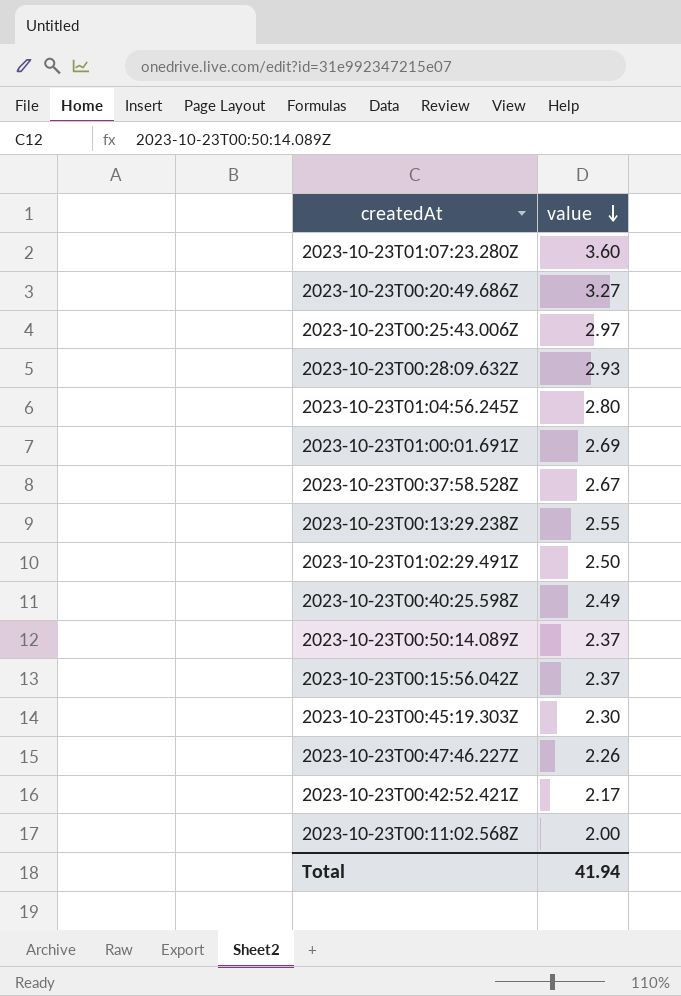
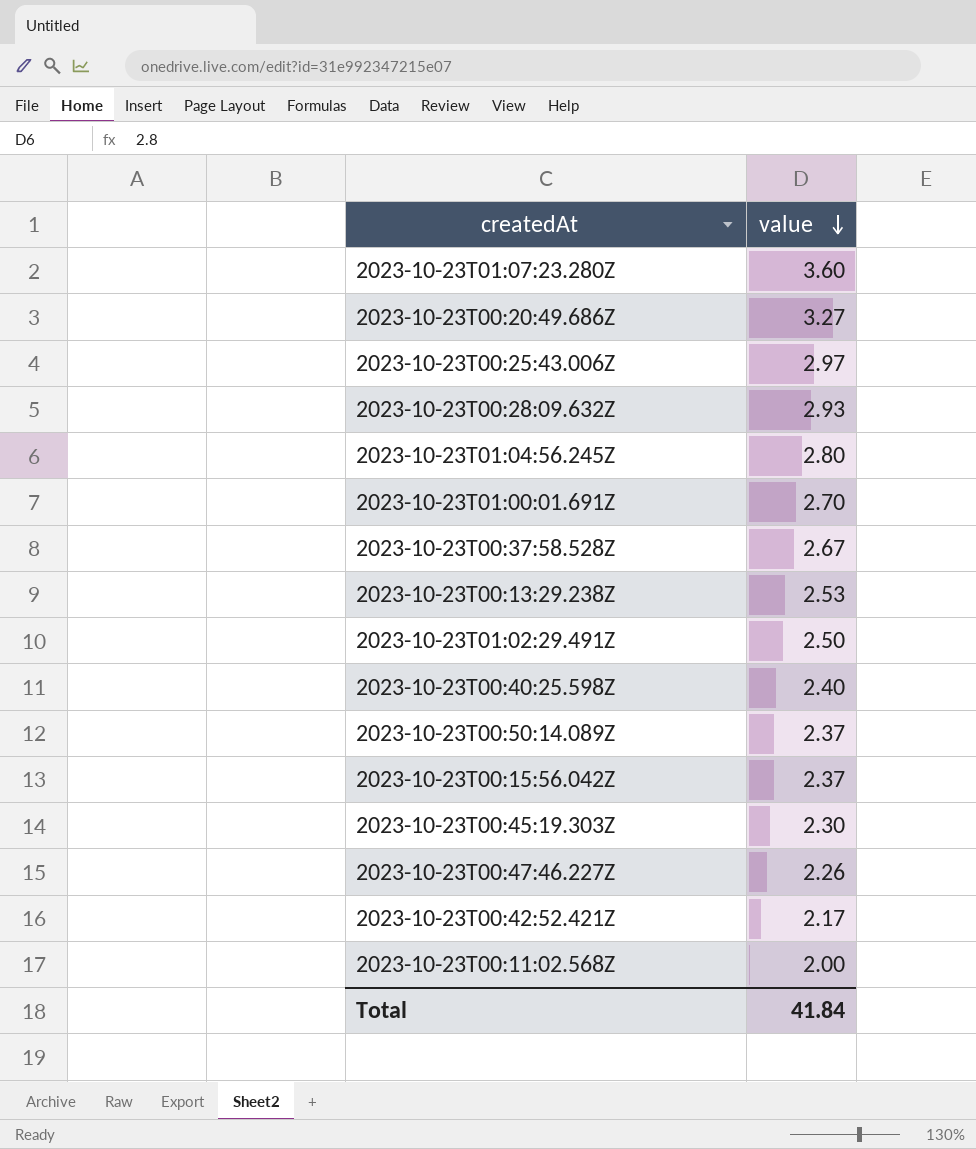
2023-10-23T01:00:01.691Z | value: 2.69 -> 2.70
2023-10-23T00:13:29.238Z | value: 2.55 -> 2.53
2023-10-23T00:40:25.598Z | value: 2.49 -> 2.40
Total | value: 41.94 -> 41.84

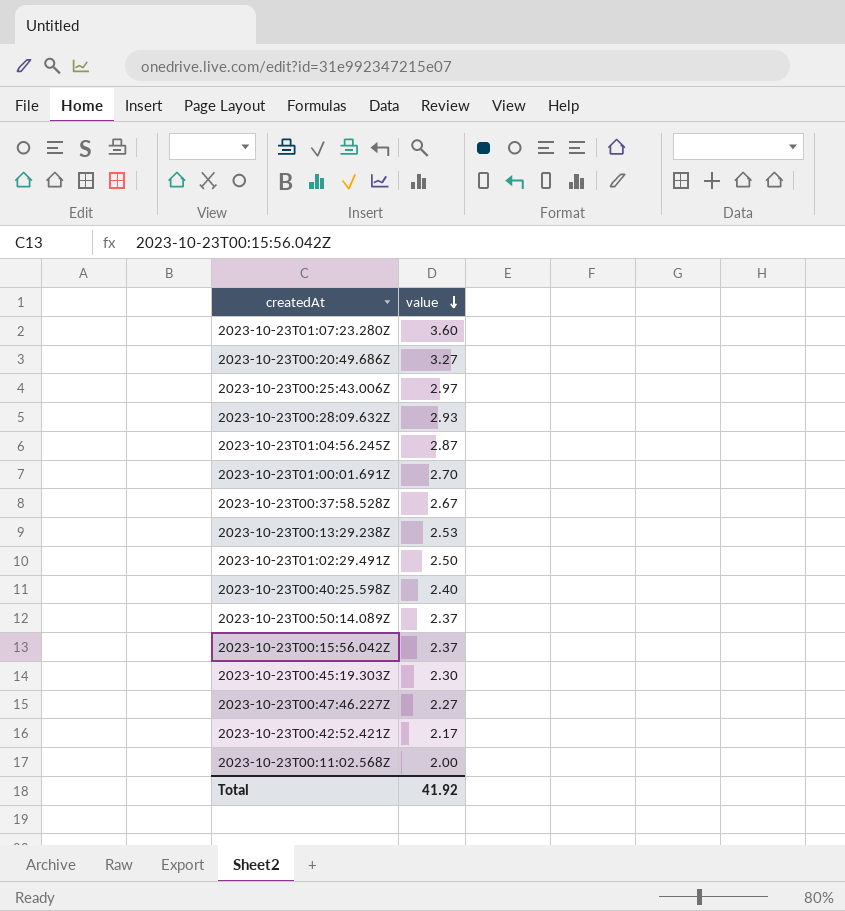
2023-10-23T01:04:56.245Z | value: 2.80 -> 2.87
2023-10-23T00:47:46.227Z | value: 2.26 -> 2.27
Total | value: 41.84 -> 41.92

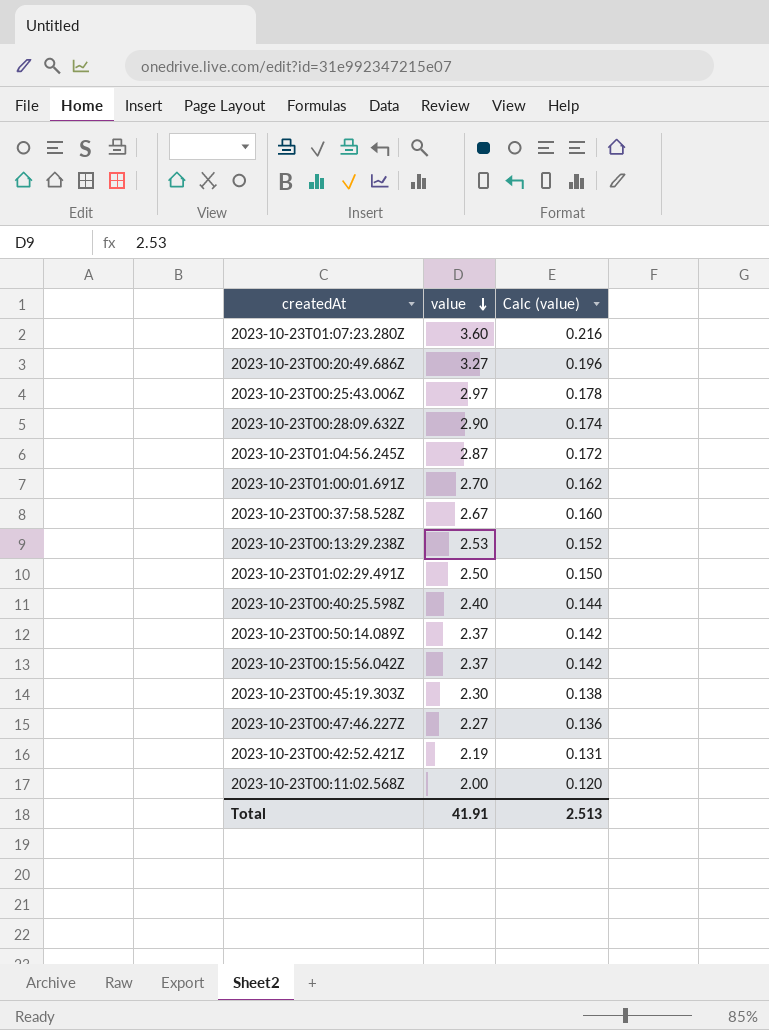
column Calc (value) | formula: none -> [value] * 0.06
2023-10-23T00:28:09.632Z | value: 2.93 -> 2.90
2023-10-23T00:42:52.421Z | value: 2.17 -> 2.19
Total | value: 41.92 -> 41.91

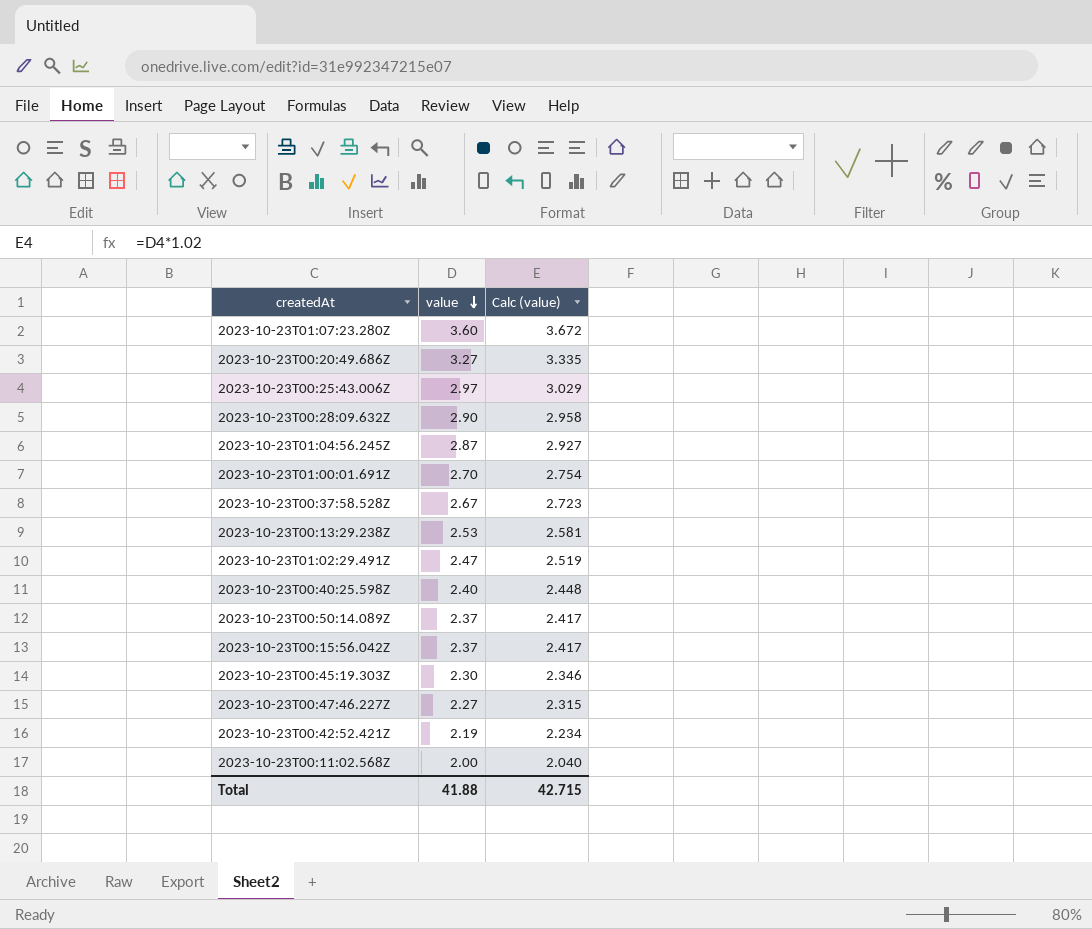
column Calc (value) | formula: [value] * 0.06 -> [value] * 1.02
2023-10-23T01:02:29.491Z | value: 2.50 -> 2.47
Total | value: 41.91 -> 41.88
Total | Calc (value): 2.513 -> 42.715

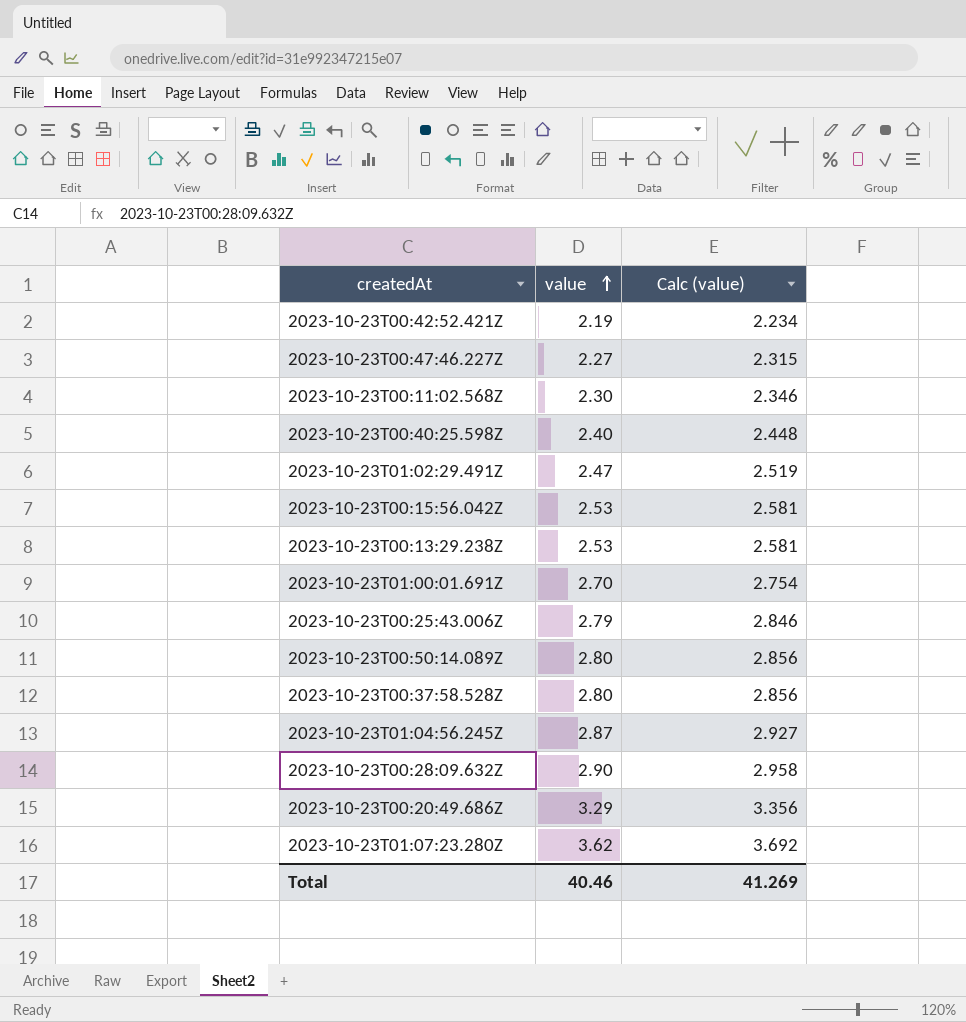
row order: value descending -> value ascending
row 2023-10-23T00:45:19.303Z: 2.30 | 2.346 -> none
2023-10-23T00:11:02.568Z | value: 2.00 -> 2.30
2023-10-23T00:11:02.568Z | Calc (value): 2.040 -> 2.346
2023-10-23T00:15:56.042Z | value: 2.37 -> 2.53
2023-10-23T00:15:56.042Z | Calc (value): 2.417 -> 2.581
2023-10-23T00:25:43.006Z | value: 2.97 -> 2.79
2023-10-23T00:25:43.006Z | Calc (value): 3.029 -> 2.846
2023-10-23T00:50:14.089Z | value: 2.37 -> 2.80
2023-10-23T00:50:14.089Z | Calc (value): 2.417 -> 2.856
2023-10-23T00:37:58.528Z | value: 2.67 -> 2.80
2023-10-23T00:37:58.528Z | Calc (value): 2.723 -> 2.856
2023-10-23T00:20:49.686Z | value: 3.27 -> 3.29
2023-10-23T00:20:49.686Z | Calc (value): 3.335 -> 3.356
2023-10-23T01:07:23.280Z | value: 3.60 -> 3.62
2023-10-23T01:07:23.280Z | Calc (value): 3.672 -> 3.692
Total | value: 41.88 -> 40.46
Total | Calc (value): 42.715 -> 41.269

